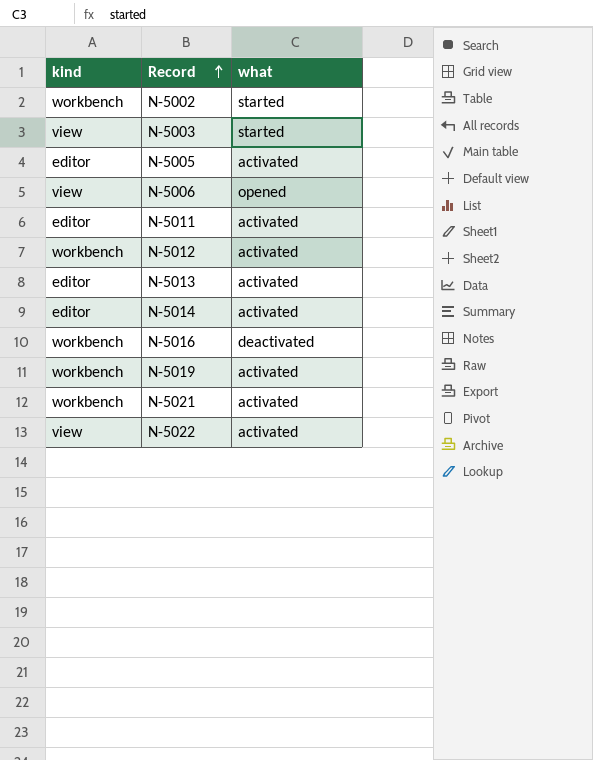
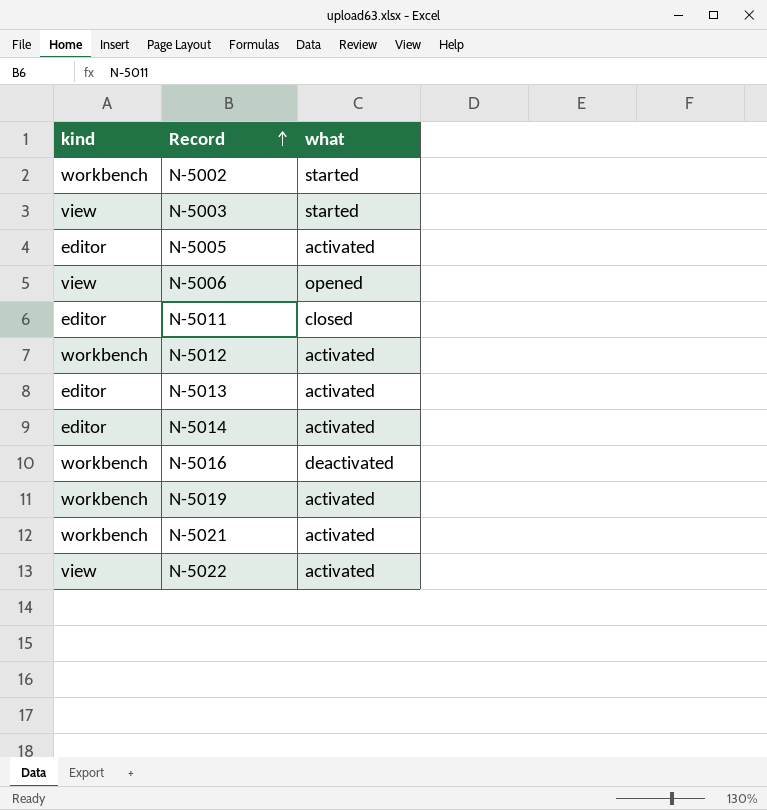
N-5011 | what: activated -> closed

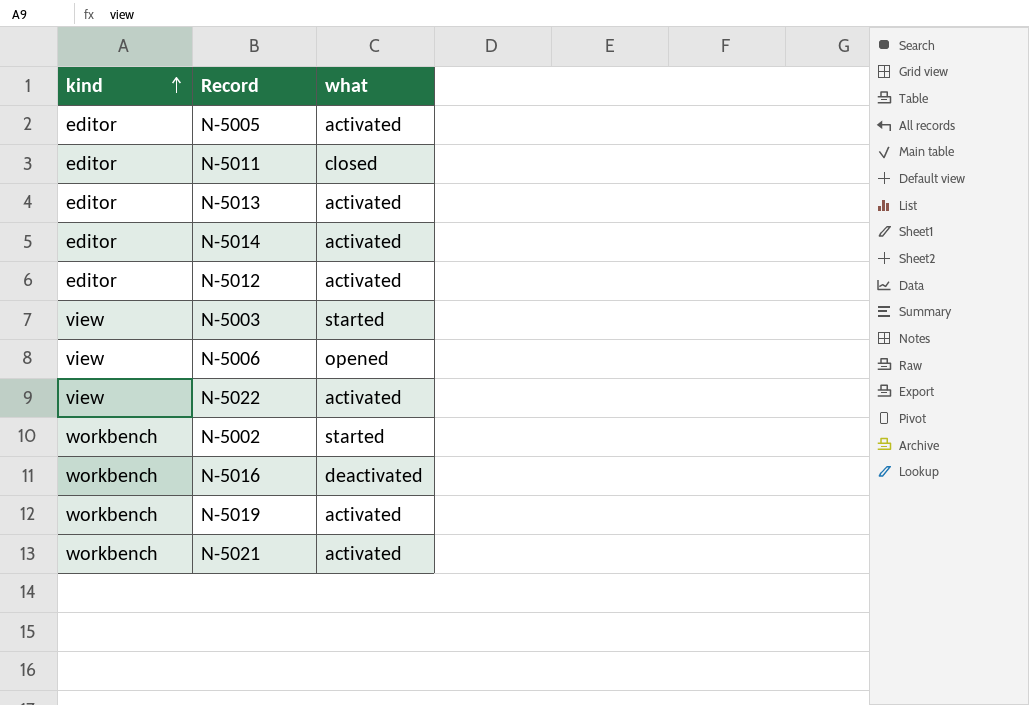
row order: Record ascending -> kind ascending
N-5012 | kind: workbench -> editor

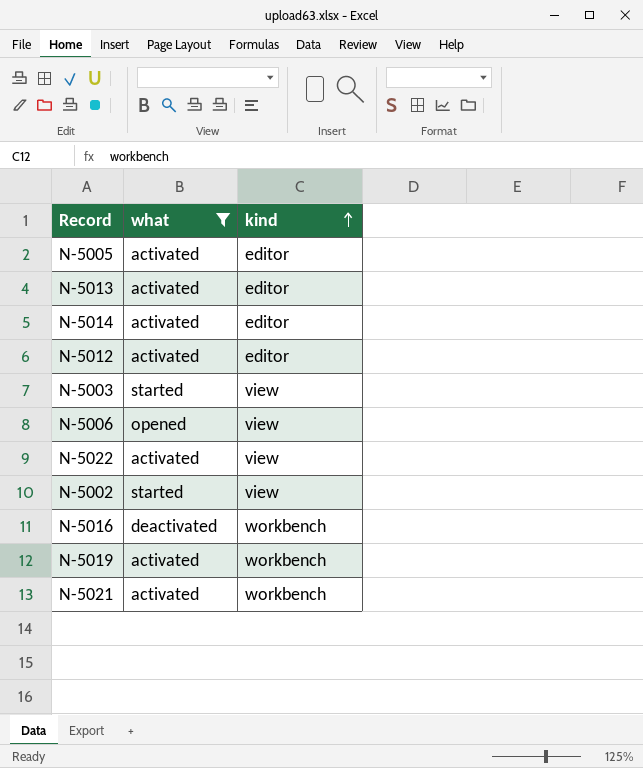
filter: none -> what != closed
column kind | position: 1 -> 3
N-5002 | kind: workbench -> view

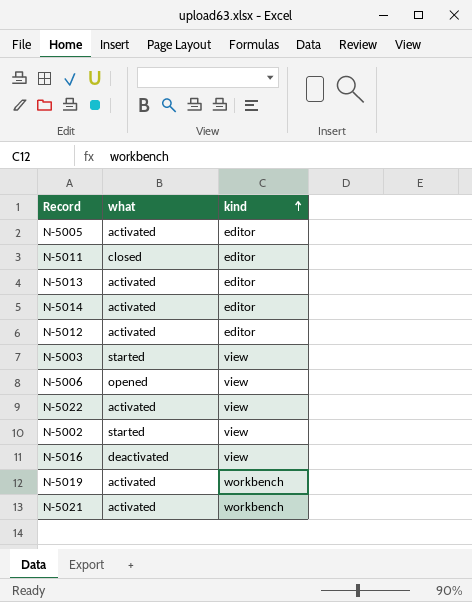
filter: what != closed -> none
N-5016 | kind: workbench -> view

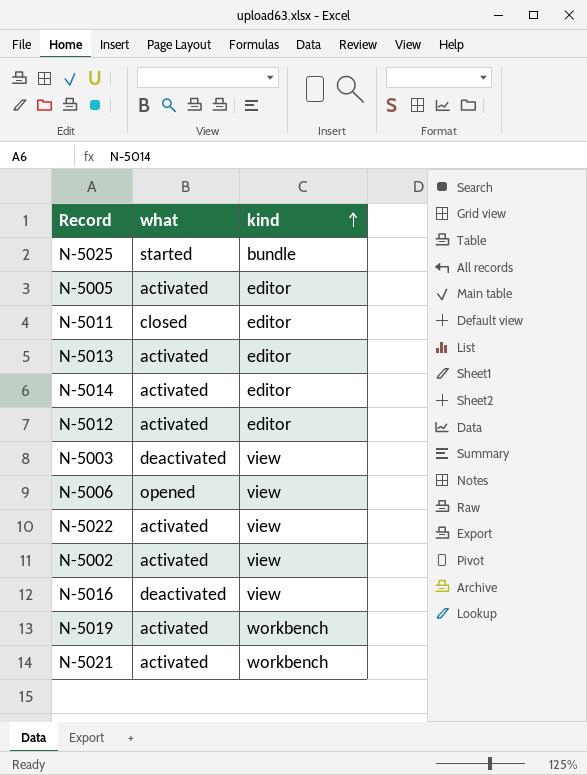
row N-5025: none -> started | bundle
N-5003 | what: started -> deactivated
N-5002 | what: started -> activated

